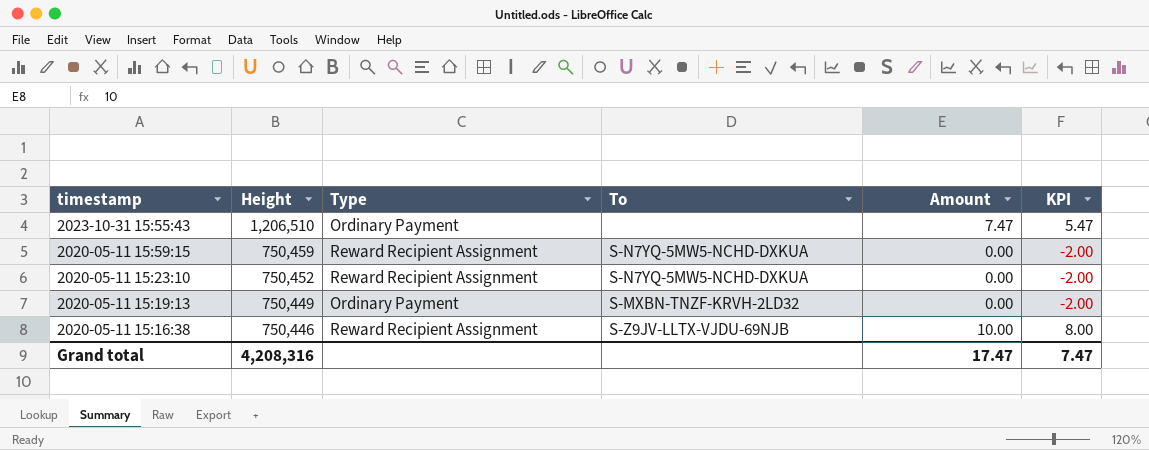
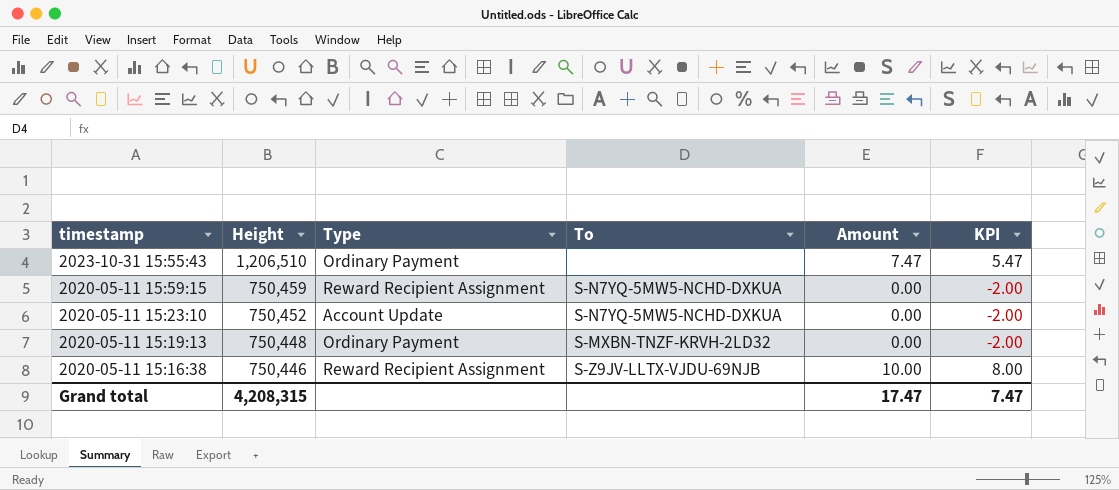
2020-05-11 15:23:10 | Type: Reward Recipient Assignment -> Account Update
2020-05-11 15:19:13 | Height: 750,449 -> 750,448
Grand total | Height: 4,208,316 -> 4,208,315

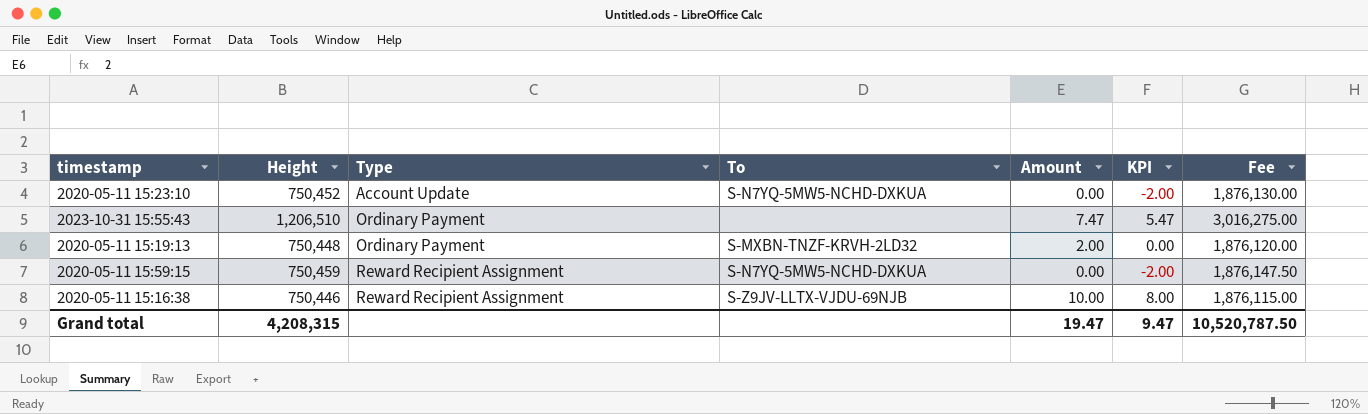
row order: timestamp descending -> Type ascending
column Fee | formula: none -> [Height] * 2.5
2020-05-11 15:19:13 | Amount: 0.00 -> 2.00
2020-05-11 15:19:13 | KPI: -2.00 -> 0.00
Grand total | Amount: 17.47 -> 19.47
Grand total | KPI: 7.47 -> 9.47

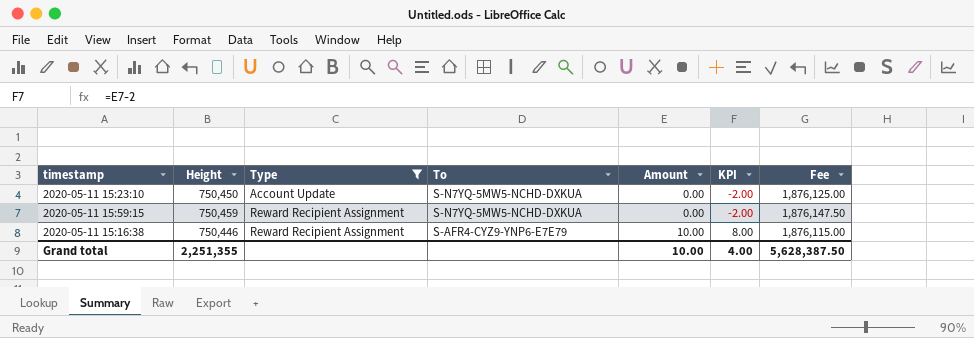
filter: none -> Type != Ordinary Payment
2020-05-11 15:23:10 | Height: 750,452 -> 750,450
2020-05-11 15:23:10 | Fee: 1,876,130.00 -> 1,876,125.00
2020-05-11 15:16:38 | To: S-Z9JV-LLTX-VJDU-69NJB -> S-AFR4-CYZ9-YNP6-E7E79
Grand total | Height: 4,208,315 -> 2,251,355
Grand total | Amount: 19.47 -> 10.00
Grand total | KPI: 9.47 -> 4.00
Grand total | Fee: 10,520,787.50 -> 5,628,387.50

